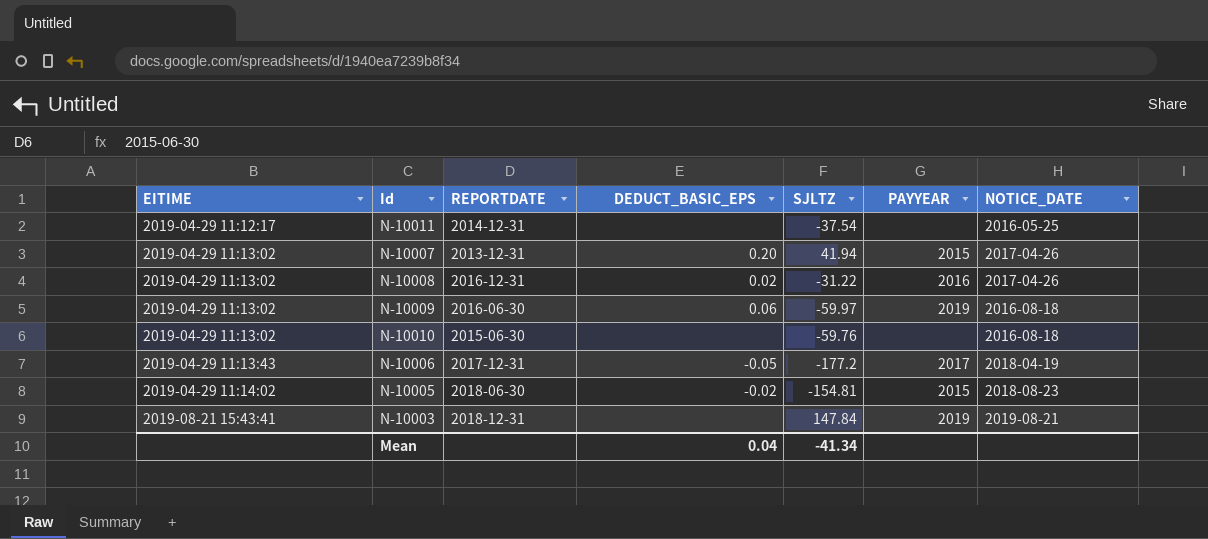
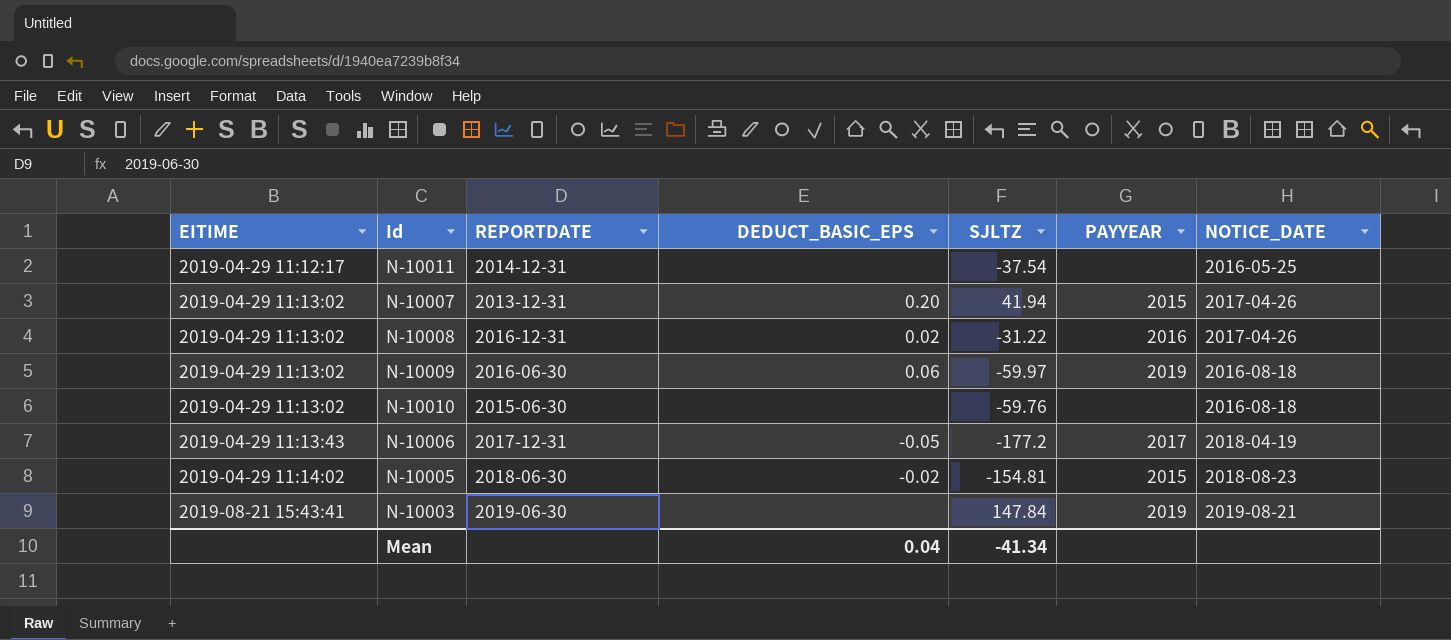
N-10003 | REPORTDATE: 2018-12-31 -> 2019-06-30

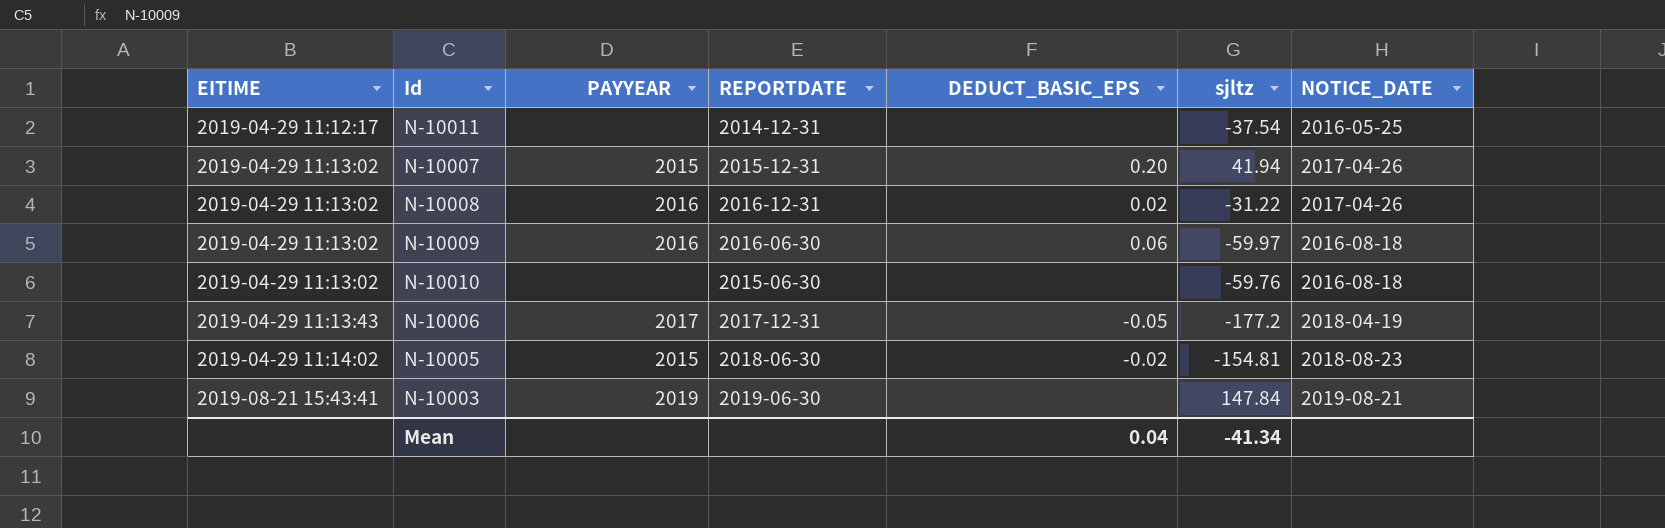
column PAYYEAR | position: 6 -> 3
column name: SJLTZ -> sjltz
N-10007 | REPORTDATE: 2013-12-31 -> 2015-12-31
N-10009 | PAYYEAR: 2019 -> 2016

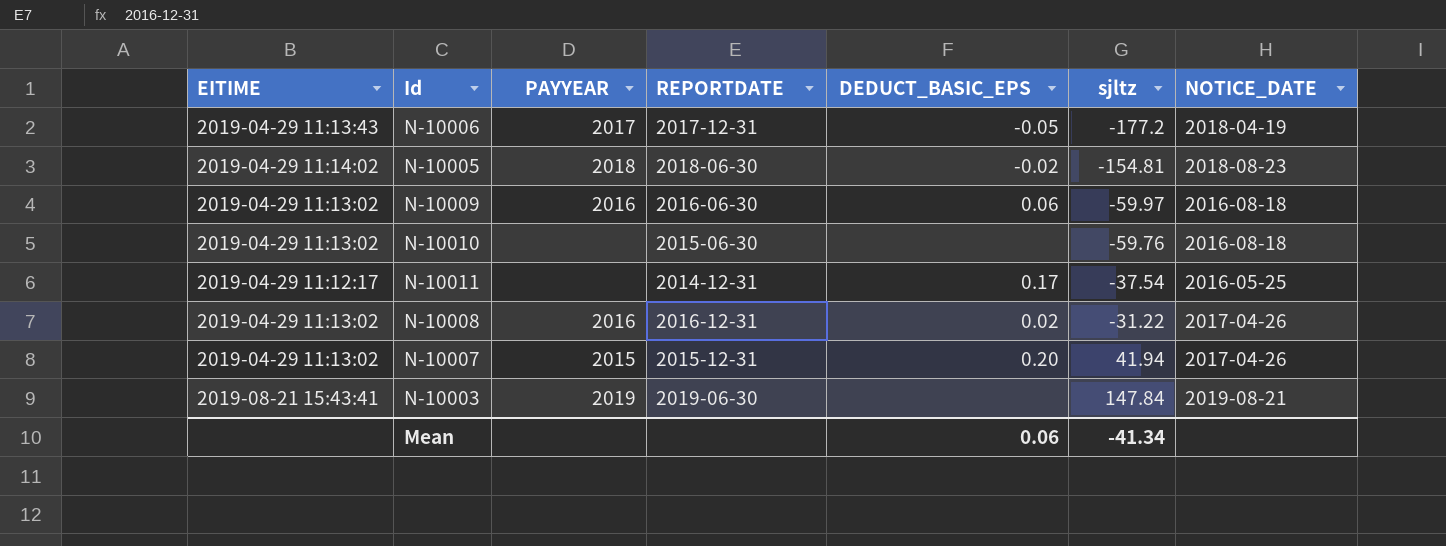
row order: EITIME ascending -> sjltz ascending
N-10005 | PAYYEAR: 2015 -> 2018
N-10011 | DEDUCT_BASIC_EPS: none -> 0.17
Mean | DEDUCT_BASIC_EPS: 0.04 -> 0.06

